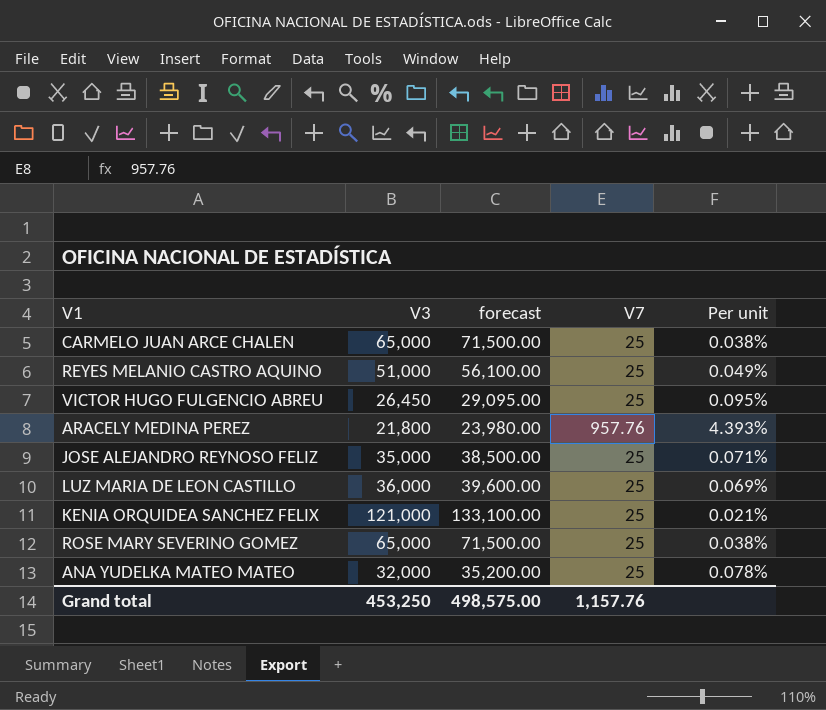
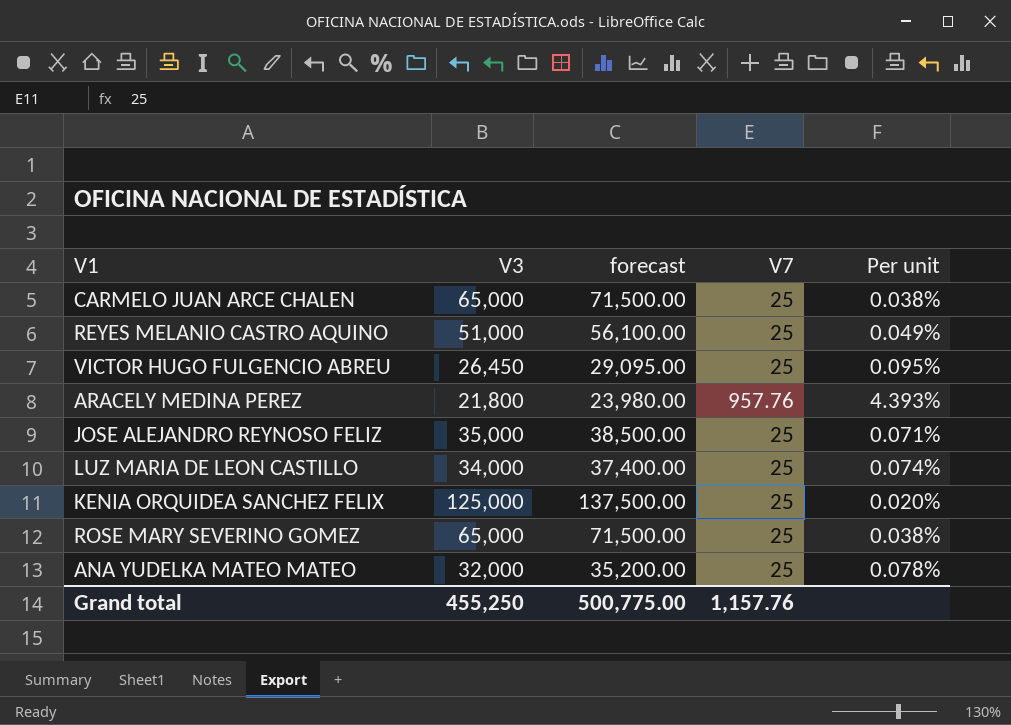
LUZ MARIA DE LEON CASTILLO | V3: 36,000 -> 34,000
LUZ MARIA DE LEON CASTILLO | forecast: 39,600.00 -> 37,400.00
LUZ MARIA DE LEON CASTILLO | Per unit: 0.069% -> 0.074%
KENIA ORQUIDEA SANCHEZ FELIX | V3: 121,000 -> 125,000
KENIA ORQUIDEA SANCHEZ FELIX | forecast: 133,100.00 -> 137,500.00
KENIA ORQUIDEA SANCHEZ FELIX | Per unit: 0.021% -> 0.020%
Grand total | V3: 453,250 -> 455,250
Grand total | forecast: 498,575.00 -> 500,775.00

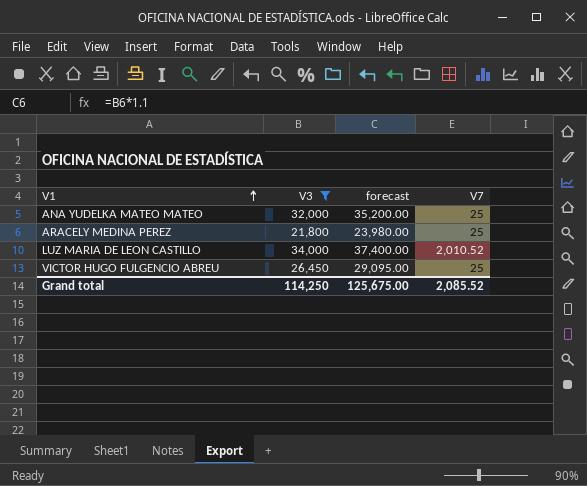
filter: none -> V3 <= 34,000
row order: none -> V1 ascending
column Per unit | formula: [V7] / [V3] -> none
ARACELY MEDINA PEREZ | V7: 957.76 -> 25
LUZ MARIA DE LEON CASTILLO | V7: 25 -> 2,010.52
Grand total | V3: 455,250 -> 114,250
Grand total | forecast: 500,775.00 -> 125,675.00
Grand total | V7: 1,157.76 -> 2,085.52

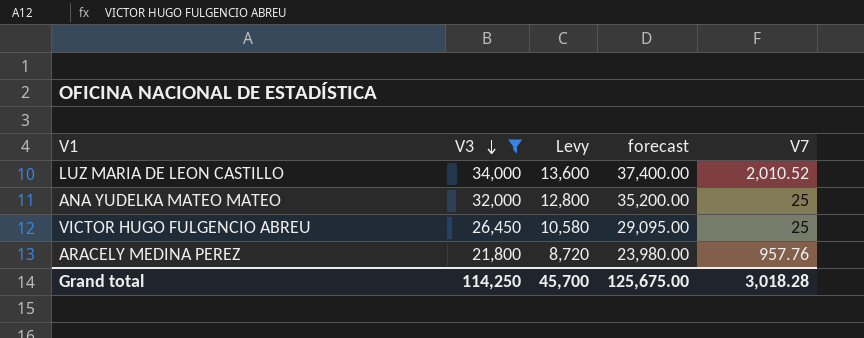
row order: V1 ascending -> V3 descending
column Levy | formula: none -> [V3] * 0.4
ARACELY MEDINA PEREZ | V7: 25 -> 957.76
Grand total | V7: 2,085.52 -> 3,018.28

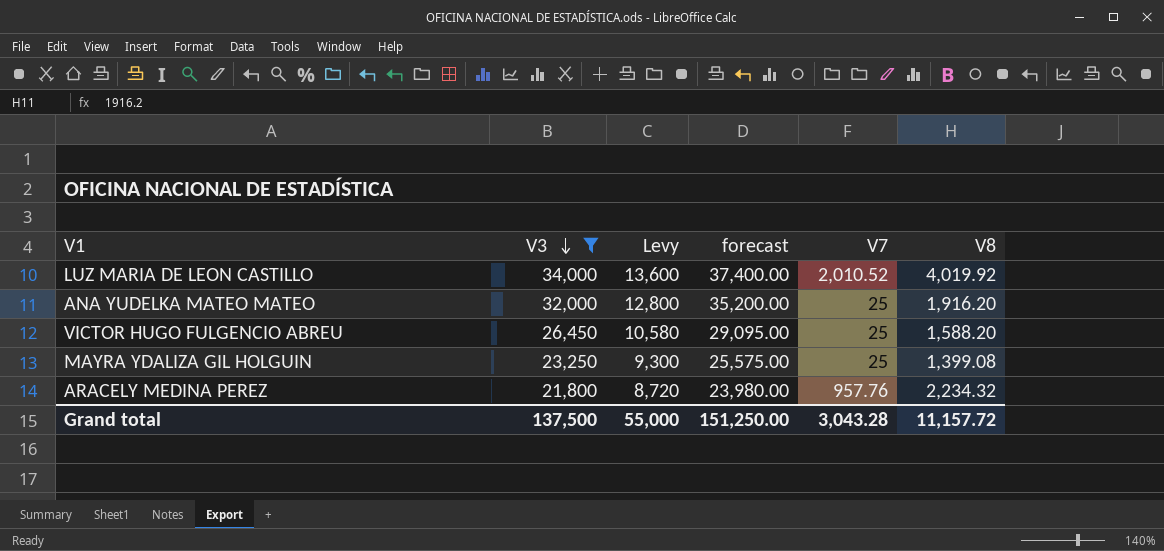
column V8 | position: none -> 6
row MAYRA YDALIZA GIL HOLGUIN: none -> 23,250 | 9,300 | 25,575.00 | 25 | 1,399.08
Grand total | V3: 114,250 -> 137,500
Grand total | Levy: 45,700 -> 55,000
Grand total | forecast: 125,675.00 -> 151,250.00
Grand total | V7: 3,018.28 -> 3,043.28

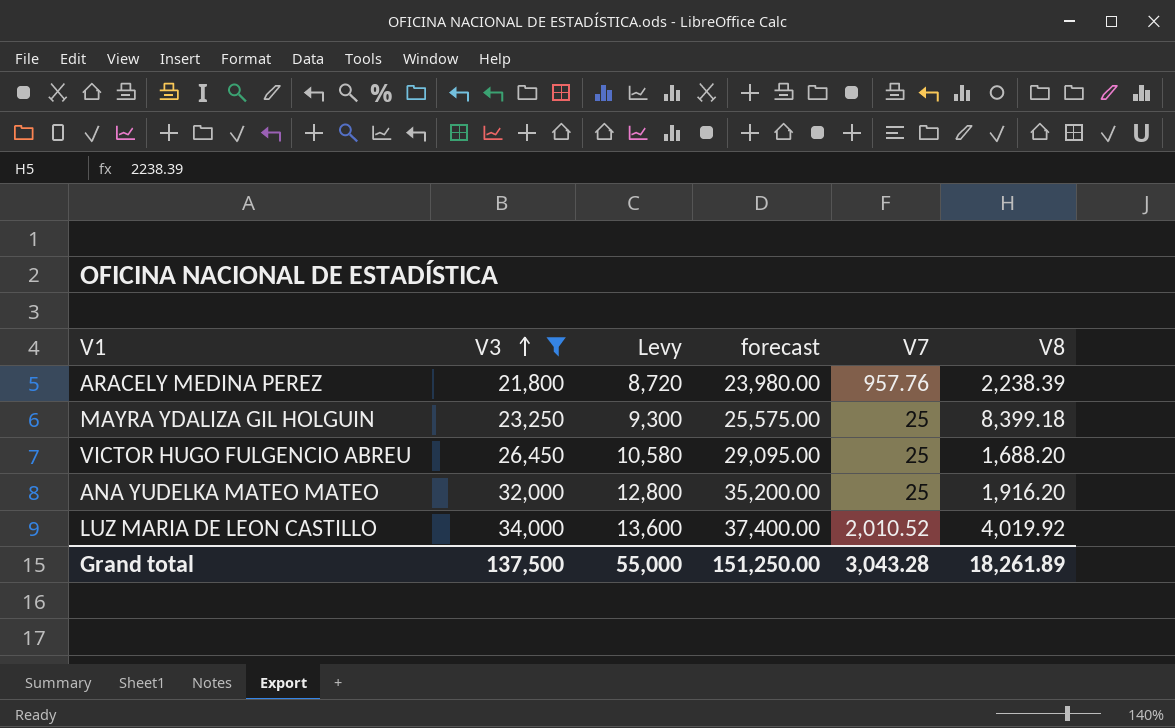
row order: V3 descending -> V3 ascending
ARACELY MEDINA PEREZ | V8: 2,234.32 -> 2,238.39
MAYRA YDALIZA GIL HOLGUIN | V8: 1,399.08 -> 8,399.18
VICTOR HUGO FULGENCIO ABREU | V8: 1,588.20 -> 1,688.20
Grand total | V8: 11,157.72 -> 18,261.89

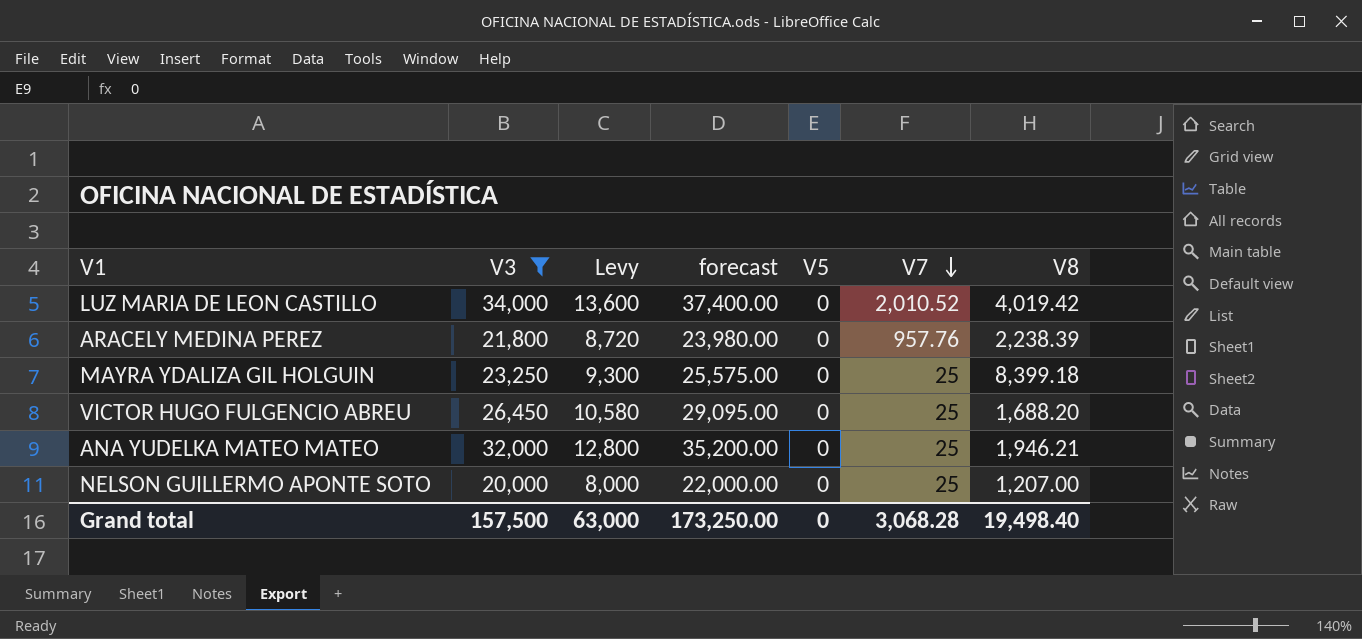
row order: V3 ascending -> V7 descending
column V5 | position: none -> 5
LUZ MARIA DE LEON CASTILLO | V8: 4,019.92 -> 4,019.42
ANA YUDELKA MATEO MATEO | V8: 1,916.20 -> 1,946.21
row NELSON GUILLERMO APONTE SOTO: none -> 20,000 | 8,000 | 22,000.00 | 0 | 25 | 1,207.00
Grand total | V3: 137,500 -> 157,500
Grand total | Levy: 55,000 -> 63,000
Grand total | forecast: 151,250.00 -> 173,250.00
Grand total | V7: 3,043.28 -> 3,068.28
Grand total | V8: 18,261.89 -> 19,498.40

